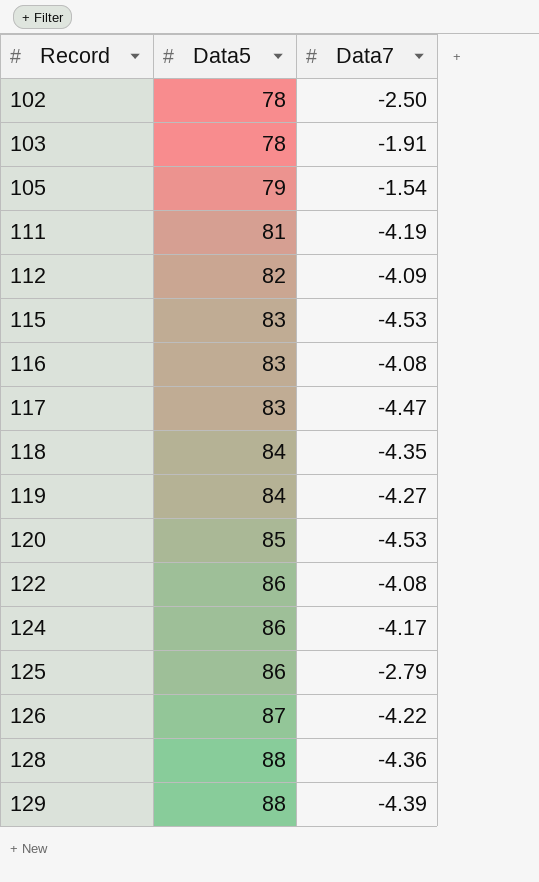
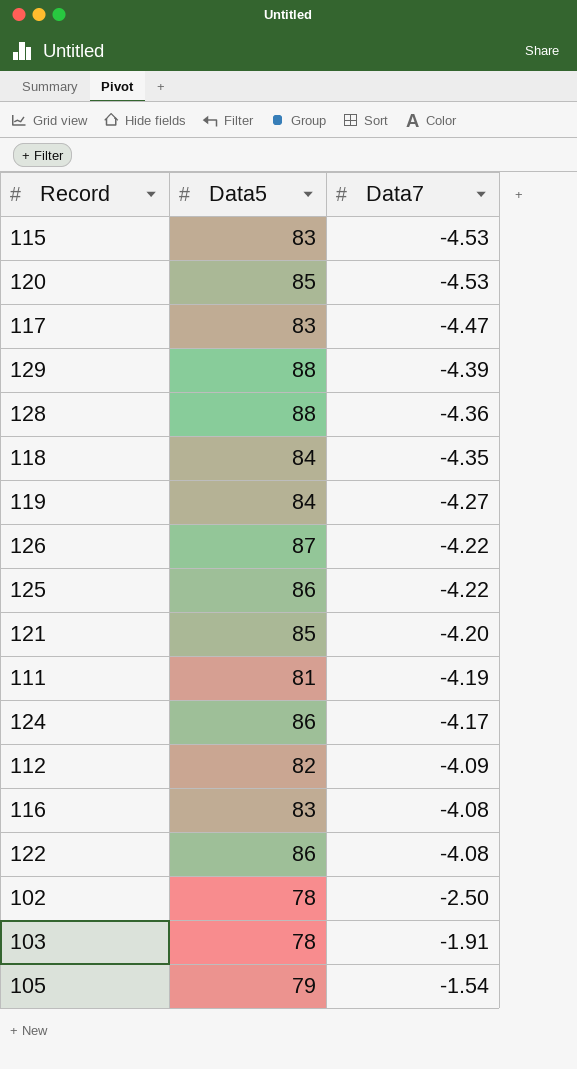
row order: Record ascending -> Data7 ascending
125 | Data7: -2.79 -> -4.22
row 121: none -> 85 | -4.20

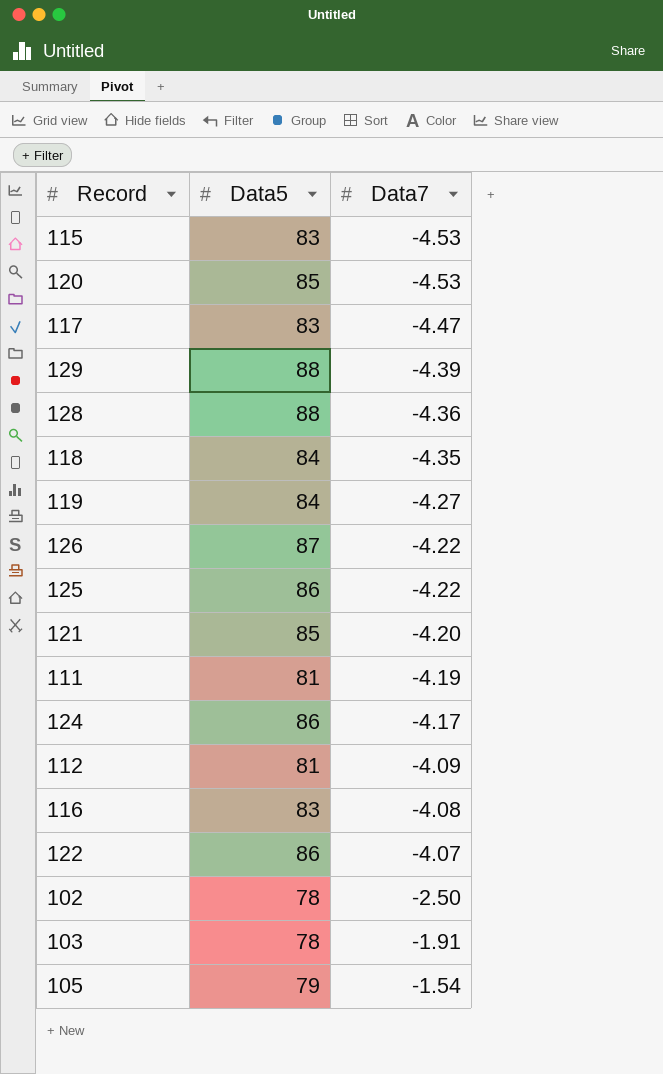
112 | Data5: 82 -> 81
122 | Data7: -4.08 -> -4.07

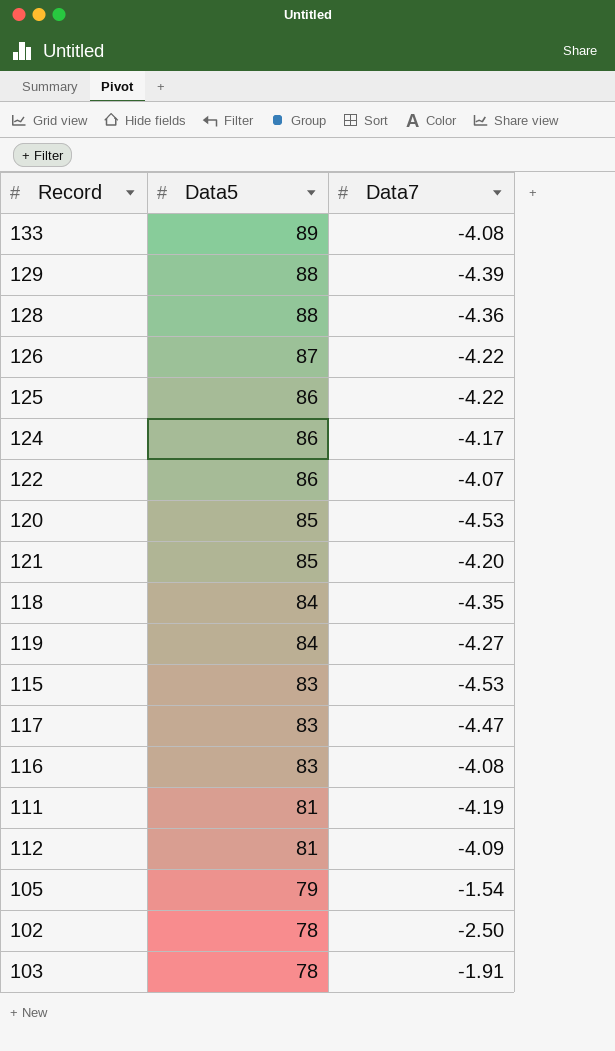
row order: Data7 ascending -> Data5 descending
row 133: none -> 89 | -4.08

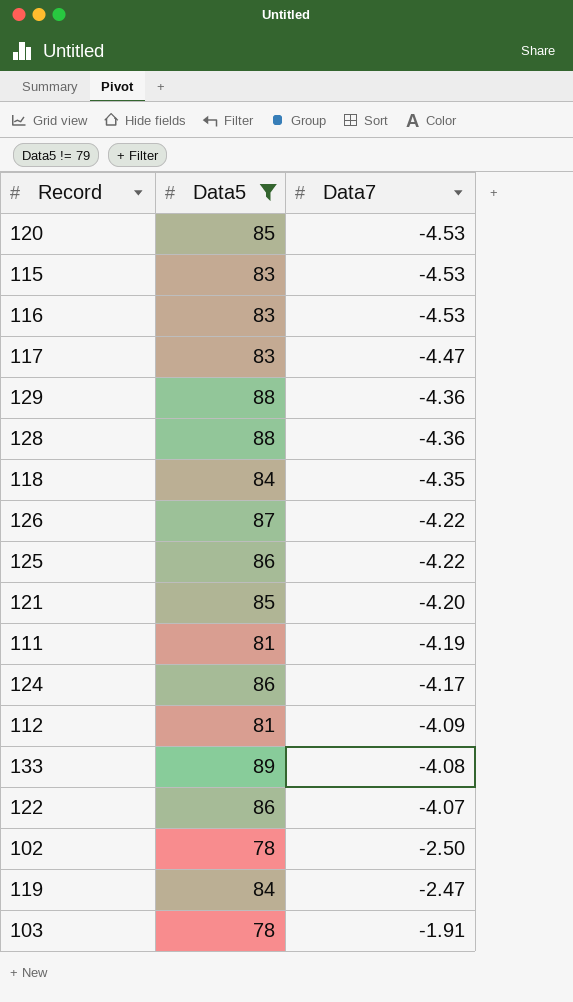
filter: none -> Data5 != 79
row order: Data5 descending -> Data7 ascending
116 | Data7: -4.08 -> -4.53
129 | Data7: -4.39 -> -4.36
119 | Data7: -4.27 -> -2.47

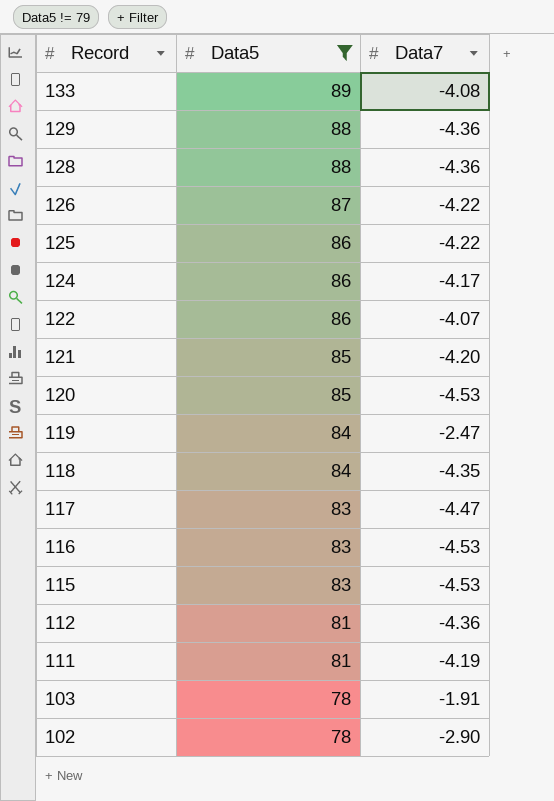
row order: Data7 ascending -> Record descending
112 | Data7: -4.09 -> -4.36
102 | Data7: -2.50 -> -2.90

